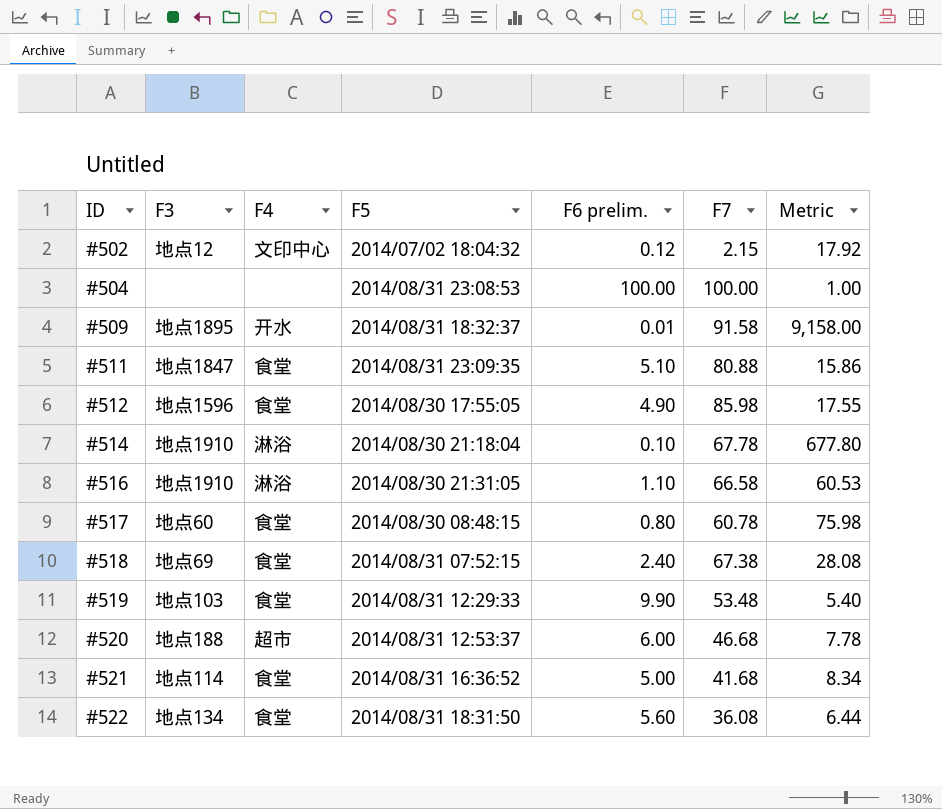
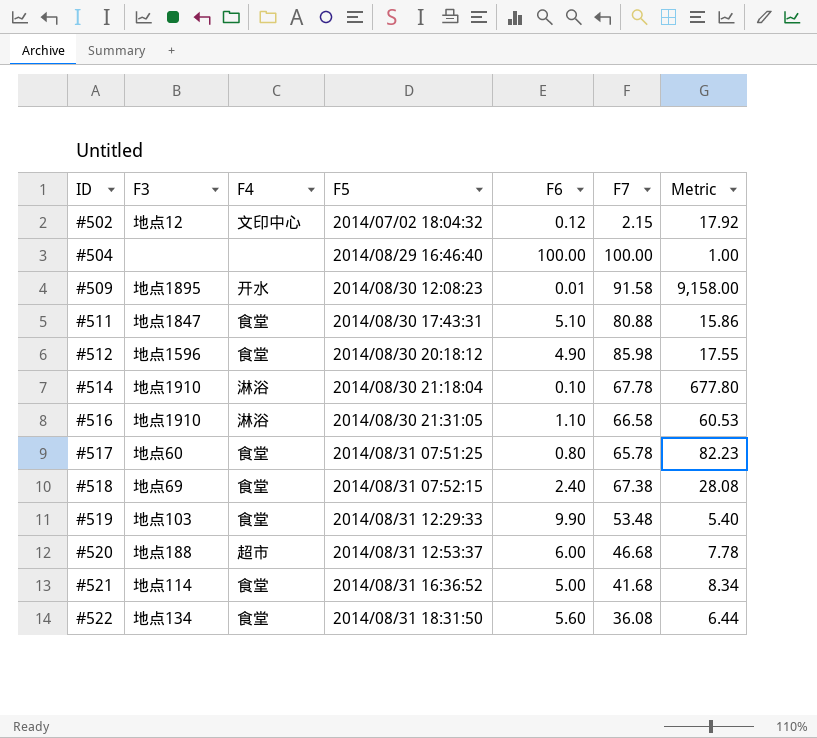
column name: F6 prelim. -> F6
#504 | F5: 2014/08/31 23:08:53 -> 2014/08/29 16:46:40
#509 | F5: 2014/08/31 18:32:37 -> 2014/08/30 12:08:23
#511 | F5: 2014/08/31 23:09:35 -> 2014/08/30 17:43:31
#512 | F5: 2014/08/30 17:55:05 -> 2014/08/30 20:18:12
#517 | F5: 2014/08/30 08:48:15 -> 2014/08/31 07:51:25
#517 | F7: 60.78 -> 65.78
#517 | Metric: 75.98 -> 82.23

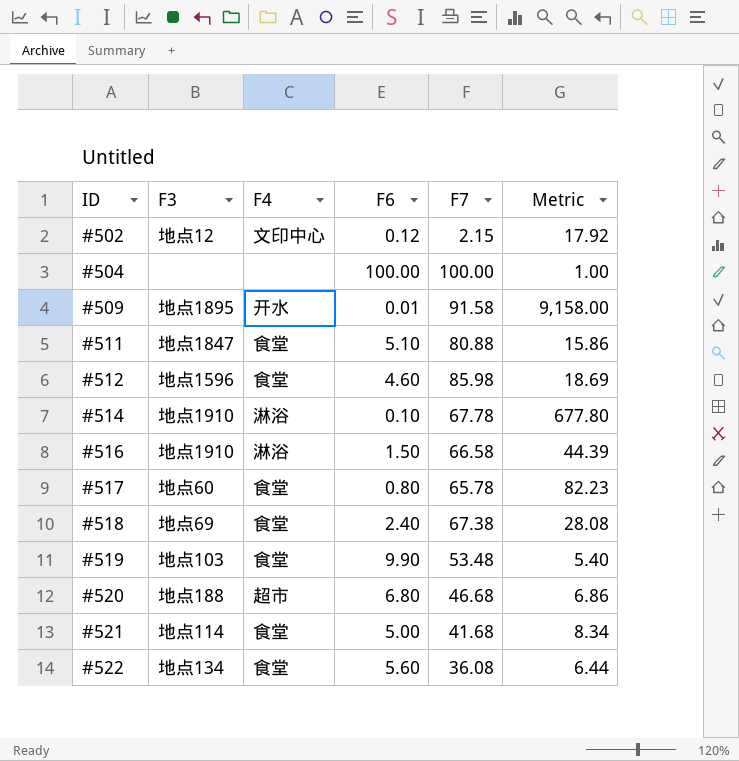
column F5 | position: 4 -> none
#512 | F6: 4.90 -> 4.60
#512 | Metric: 17.55 -> 18.69
#516 | F6: 1.10 -> 1.50
#516 | Metric: 60.53 -> 44.39
#520 | F6: 6.00 -> 6.80
#520 | Metric: 7.78 -> 6.86

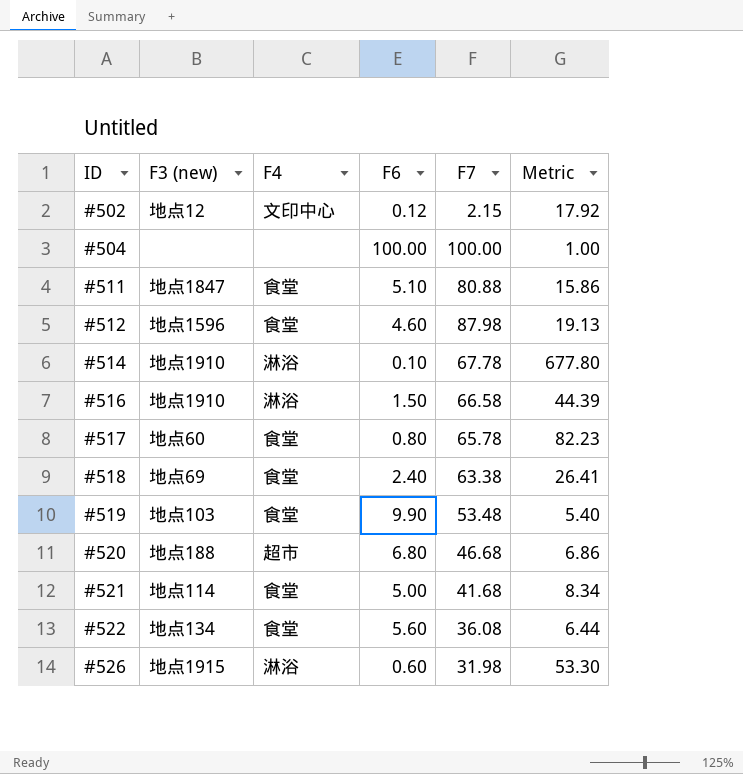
column name: F3 -> F3 (new)
row #509: 地点1895 | 开水 | 0.01 | 91.58 | 9,158.00 -> none
#512 | F7: 85.98 -> 87.98
#512 | Metric: 18.69 -> 19.13
#518 | F7: 67.38 -> 63.38
#518 | Metric: 28.08 -> 26.41
row #526: none -> 地点1915 | 淋浴 | 0.60 | 31.98 | 53.30

